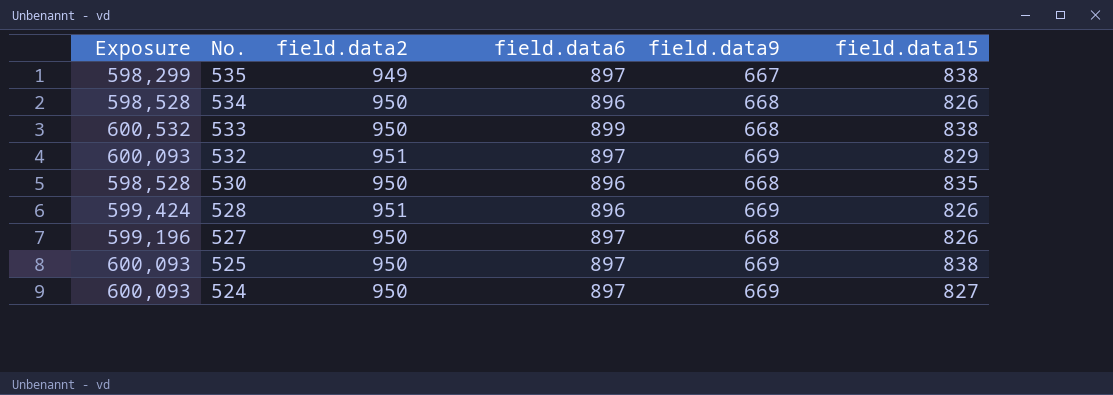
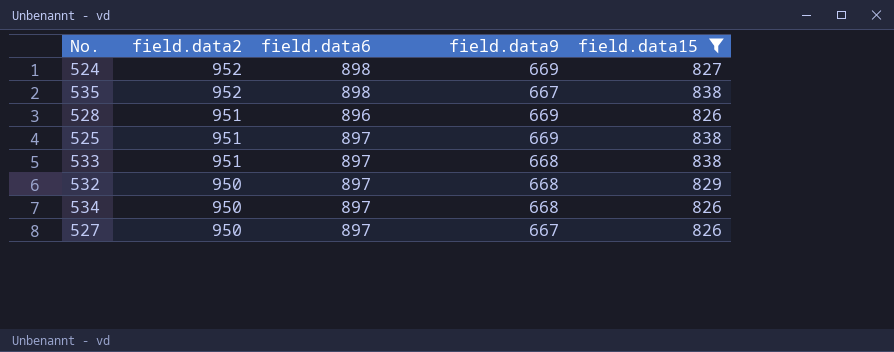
filter: none -> field.data15 != 835
row order: No. descending -> field.data2 descending
column Exposure | formula: [field.data6] * [field.data9] -> none
524 | field.data2: 950 -> 952
524 | field.data6: 897 -> 898
535 | field.data2: 949 -> 952
535 | field.data6: 897 -> 898
525 | field.data2: 950 -> 951
533 | field.data2: 950 -> 951
533 | field.data6: 899 -> 897
532 | field.data2: 951 -> 950
532 | field.data9: 669 -> 668
534 | field.data6: 896 -> 897
527 | field.data9: 668 -> 667

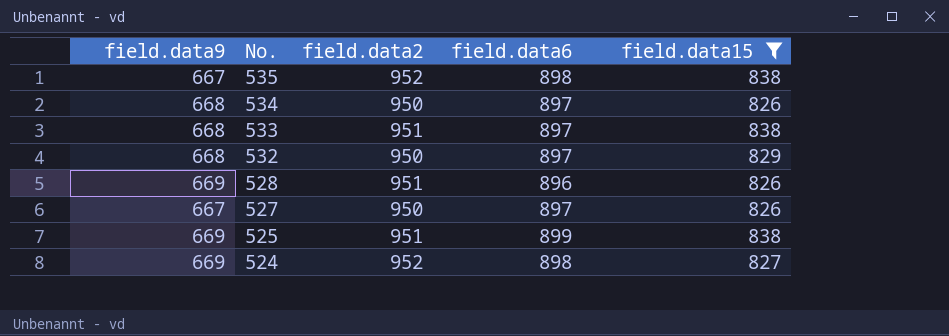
row order: field.data2 descending -> No. descending
column field.data9 | position: 4 -> 1
525 | field.data6: 897 -> 899

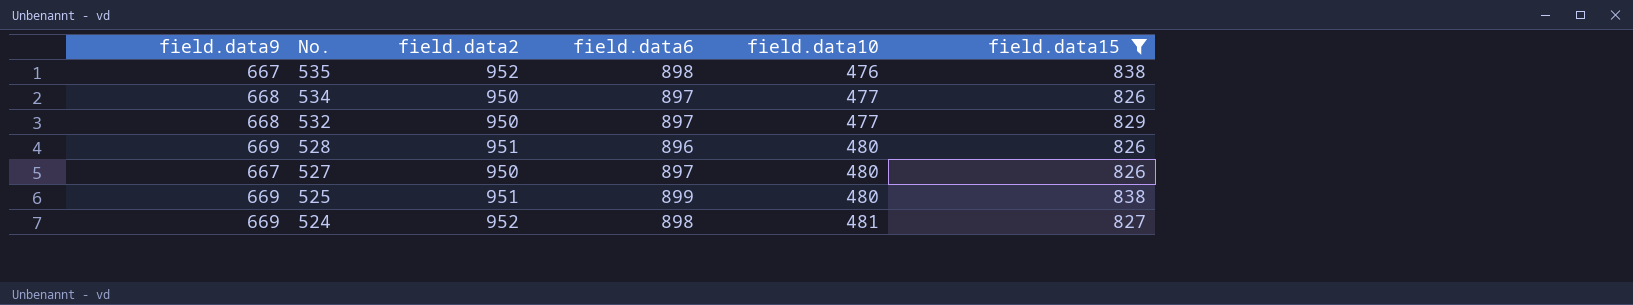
column field.data10 | position: none -> 5
row 533: 668 | 951 | 897 | 838 -> none

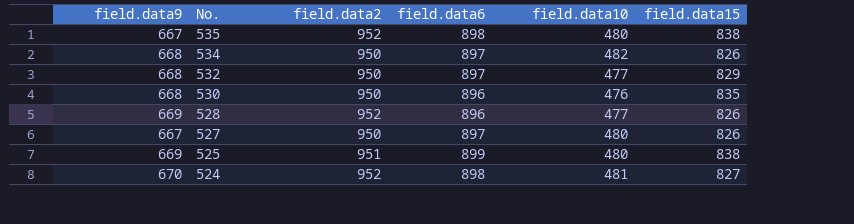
filter: field.data15 != 835 -> none
535 | field.data10: 476 -> 480
534 | field.data10: 477 -> 482
528 | field.data2: 951 -> 952
528 | field.data10: 480 -> 477
524 | field.data9: 669 -> 670

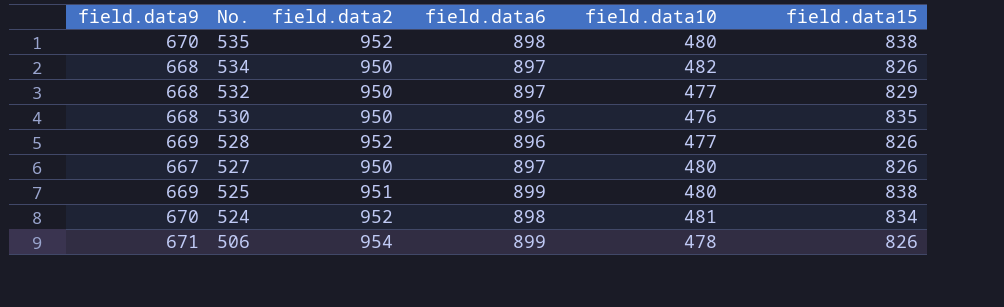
535 | field.data9: 667 -> 670
524 | field.data15: 827 -> 834
row 506: none -> 671 | 954 | 899 | 478 | 826

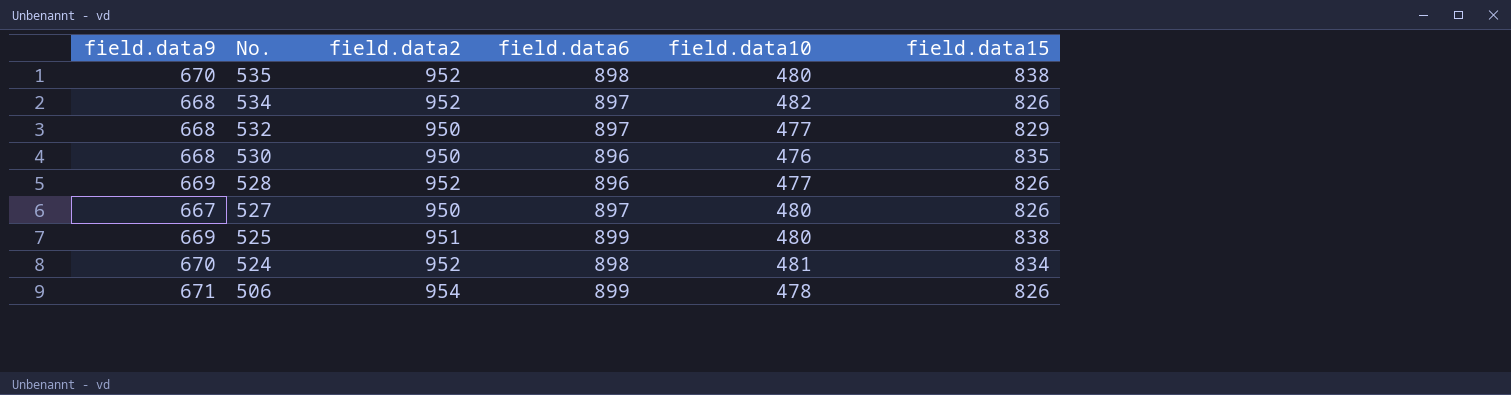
534 | field.data2: 950 -> 952

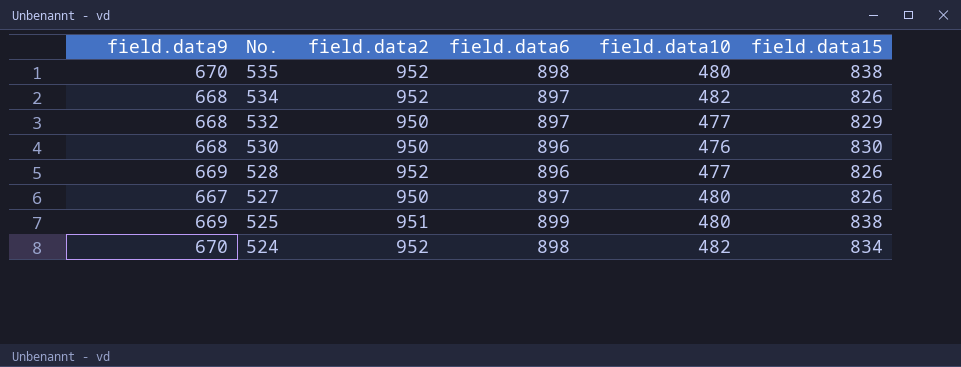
row 506: 671 | 954 | 899 | 478 | 826 -> none
530 | field.data15: 835 -> 830
524 | field.data10: 481 -> 482

